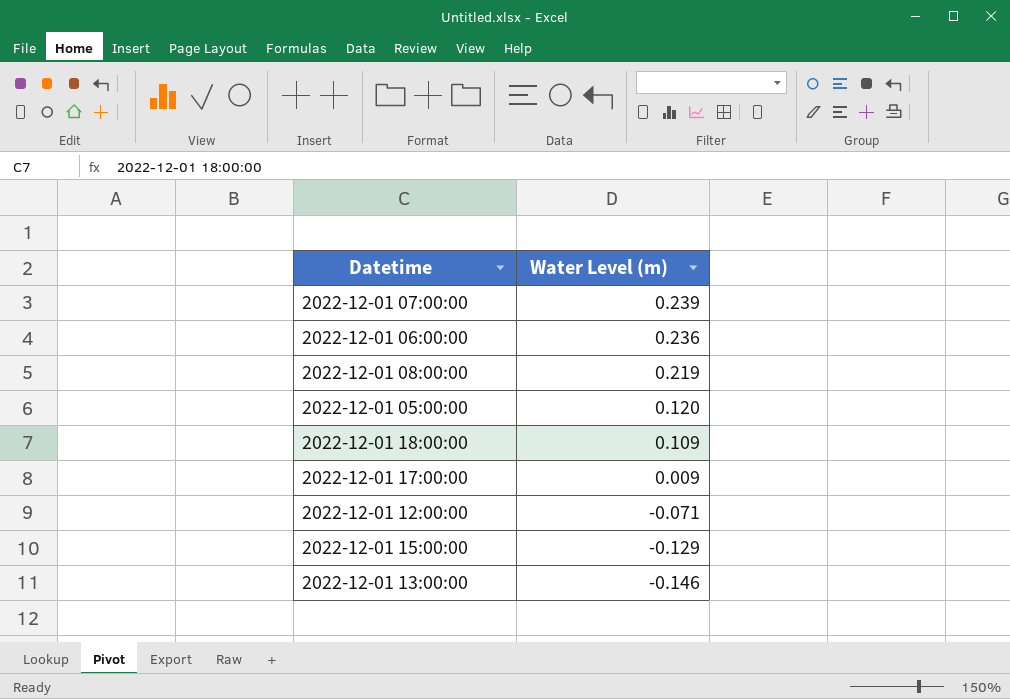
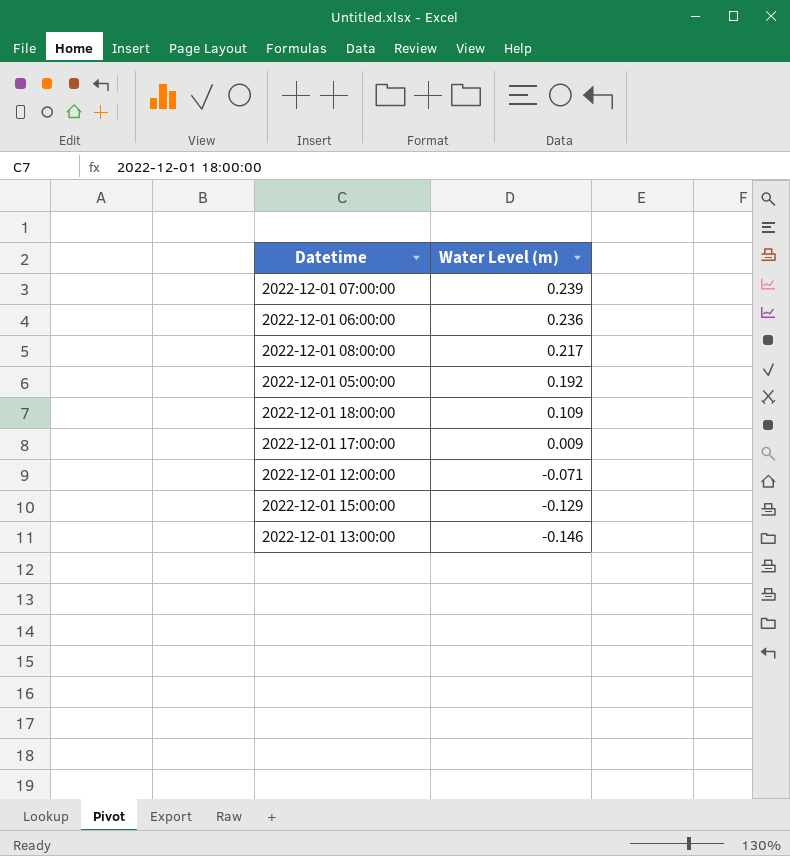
2022-12-01 08:00:00 | Water Level (m): 0.219 -> 0.217
2022-12-01 05:00:00 | Water Level (m): 0.120 -> 0.192

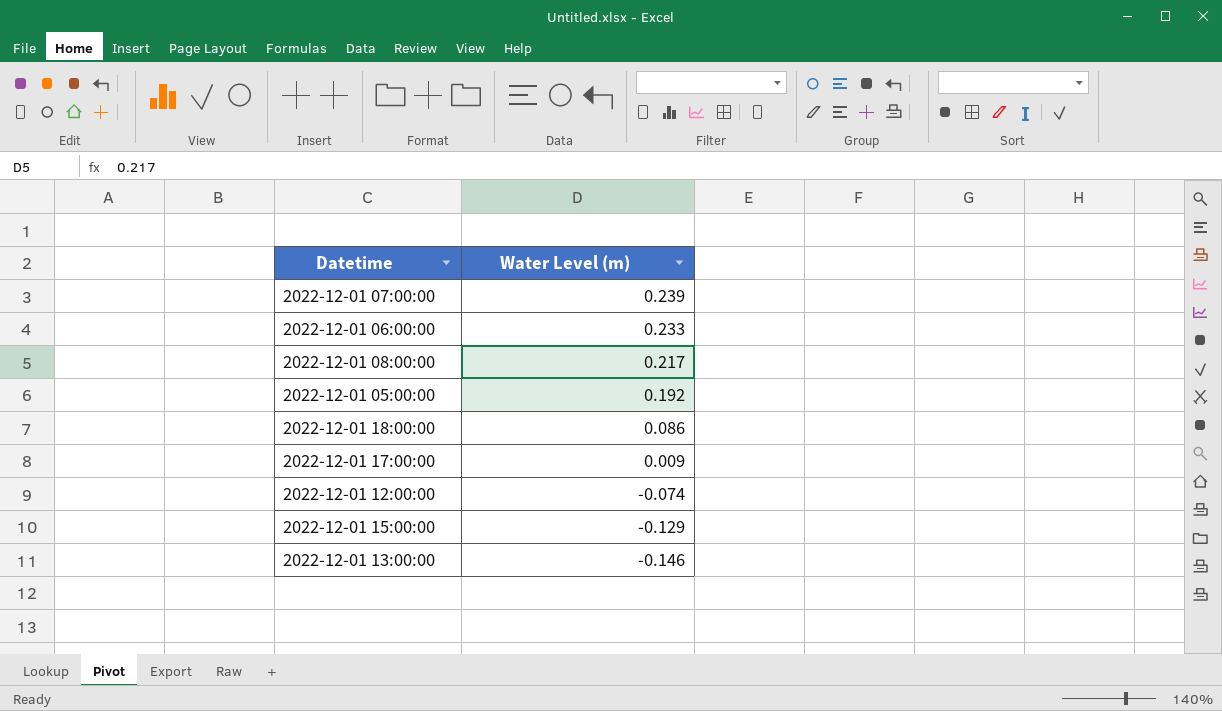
2022-12-01 06:00:00 | Water Level (m): 0.236 -> 0.233
2022-12-01 18:00:00 | Water Level (m): 0.109 -> 0.086
2022-12-01 12:00:00 | Water Level (m): -0.071 -> -0.074

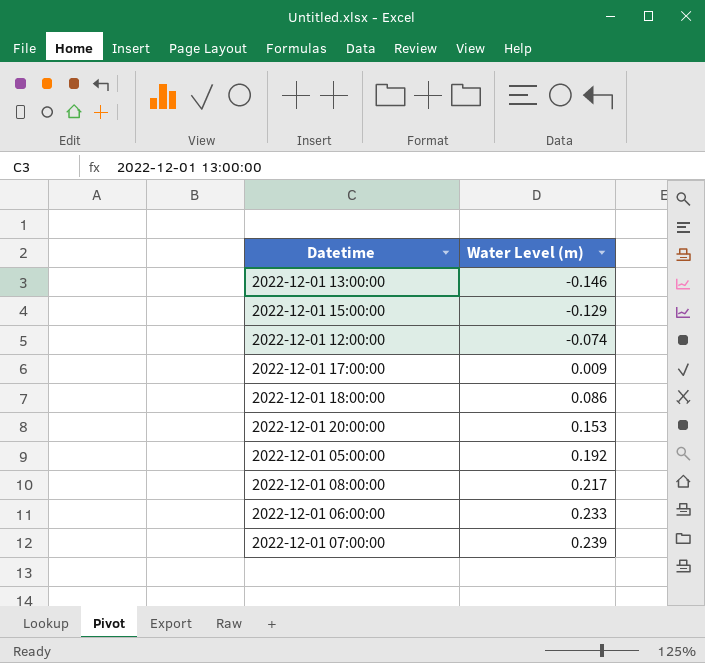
row order: Water Level (m) descending -> Water Level (m) ascending
row 2022-12-01 20:00:00: none -> 0.153

